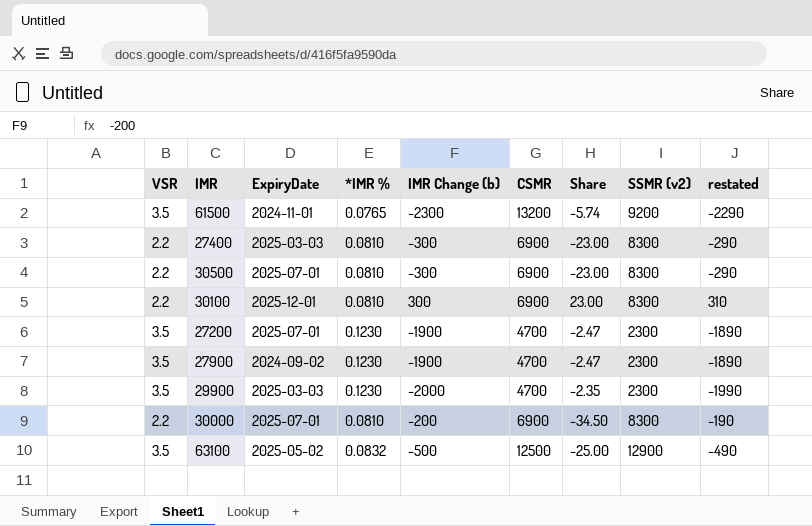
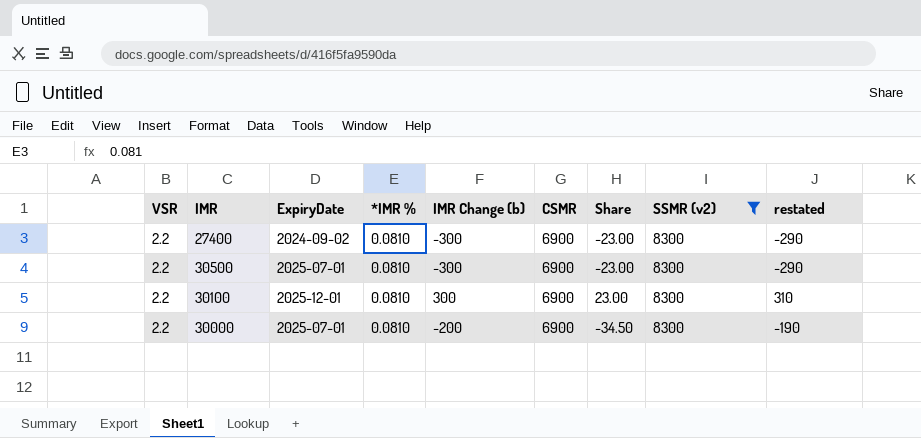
filter: none -> SSMR (v2) = 8300
27400 | ExpiryDate: 2025-03-03 -> 2024-09-02

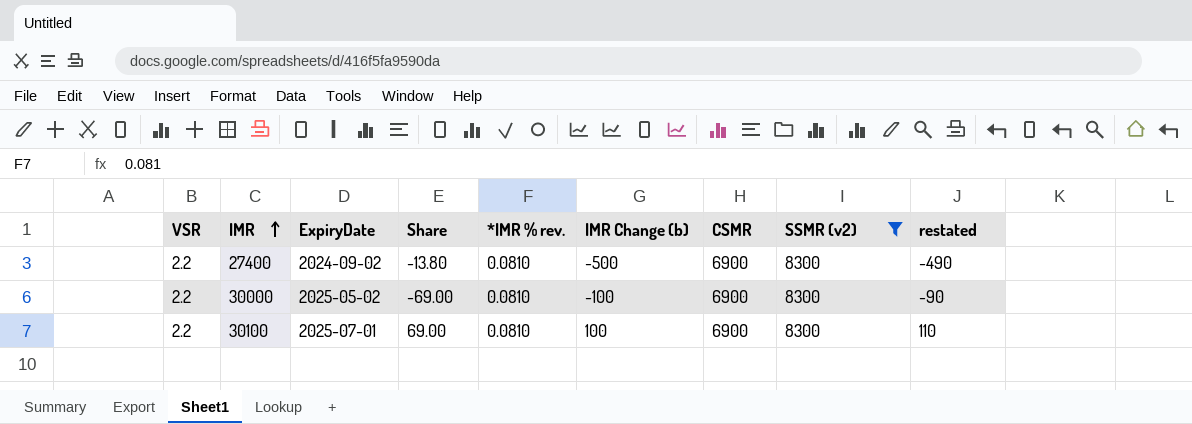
row order: none -> IMR ascending
column Share | position: 7 -> 4
column name: *IMR % -> *IMR % rev.
row 30500: 2.2 | 2025-07-01 | 0.0810 | -300 | 6900 | -23.00 | 8300 | -290 -> none
27400 | Share: -23.00 -> -13.80
27400 | IMR Change (b): -300 -> -500
27400 | restated: -290 -> -490
30000 | ExpiryDate: 2025-07-01 -> 2025-05-02
30000 | Share: -34.50 -> -69.00
30000 | IMR Change (b): -200 -> -100
30000 | restated: -190 -> -90
30100 | ExpiryDate: 2025-12-01 -> 2025-07-01
30100 | Share: 23.00 -> 69.00
30100 | IMR Change (b): 300 -> 100
30100 | restated: 310 -> 110

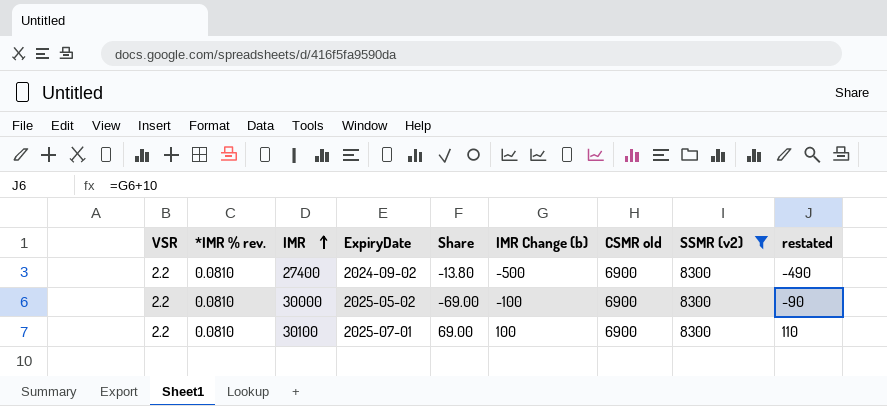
column *IMR % rev. | position: 5 -> 2
column name: CSMR -> CSMR old

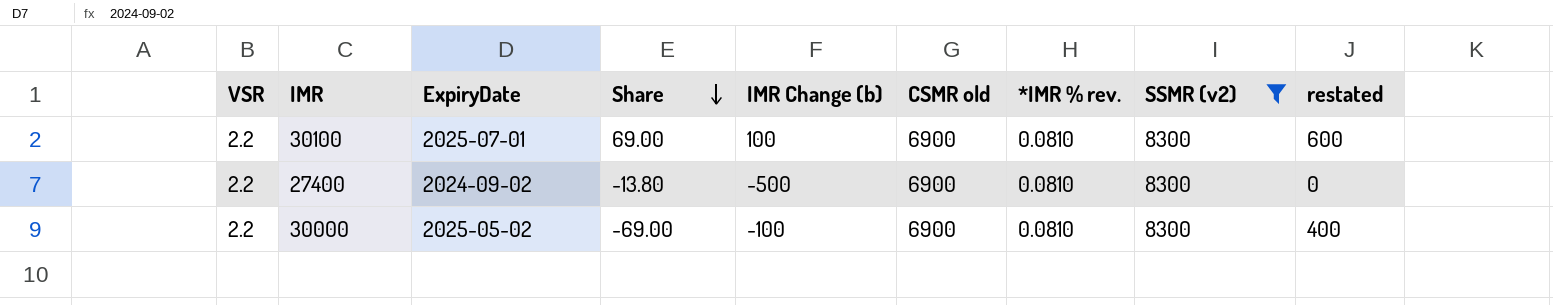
row order: IMR ascending -> Share descending
column *IMR % rev. | position: 2 -> 7
column restated | formula: [IMR Change (b)] + 10 -> [IMR Change (b)] + 500

